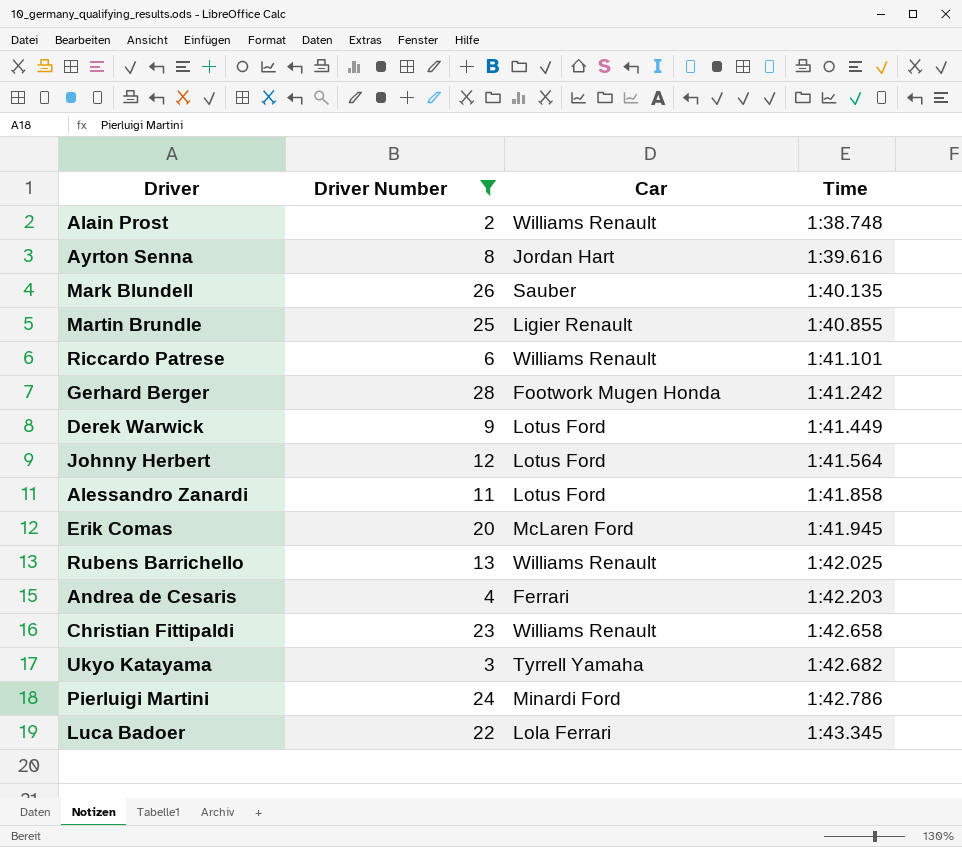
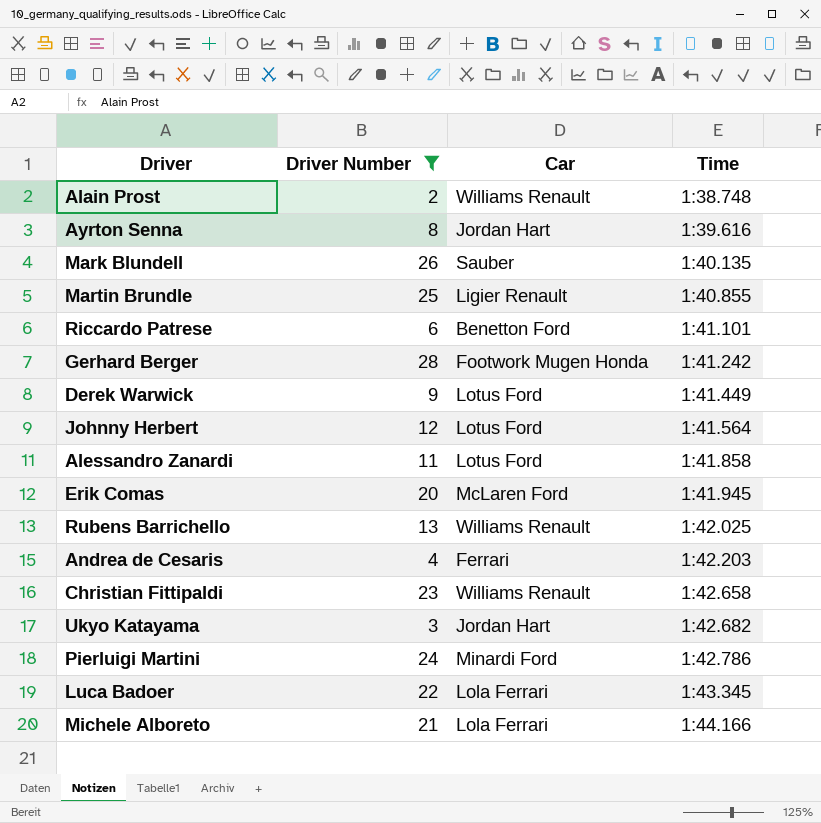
Riccardo Patrese | Car: Williams Renault -> Benetton Ford
Ukyo Katayama | Car: Tyrrell Yamaha -> Jordan Hart
row Michele Alboreto: none -> 21 | Lola Ferrari | 1:44.166

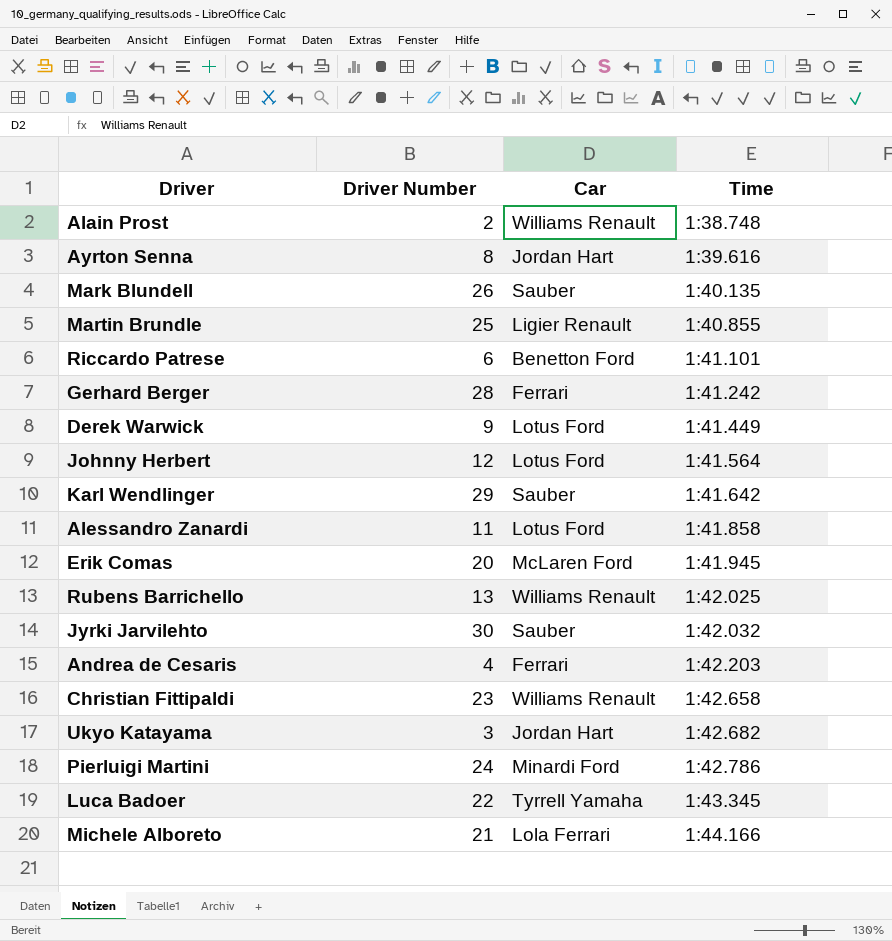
filter: Driver Number <= 28 -> none
Gerhard Berger | Car: Footwork Mugen Honda -> Ferrari
Luca Badoer | Car: Lola Ferrari -> Tyrrell Yamaha

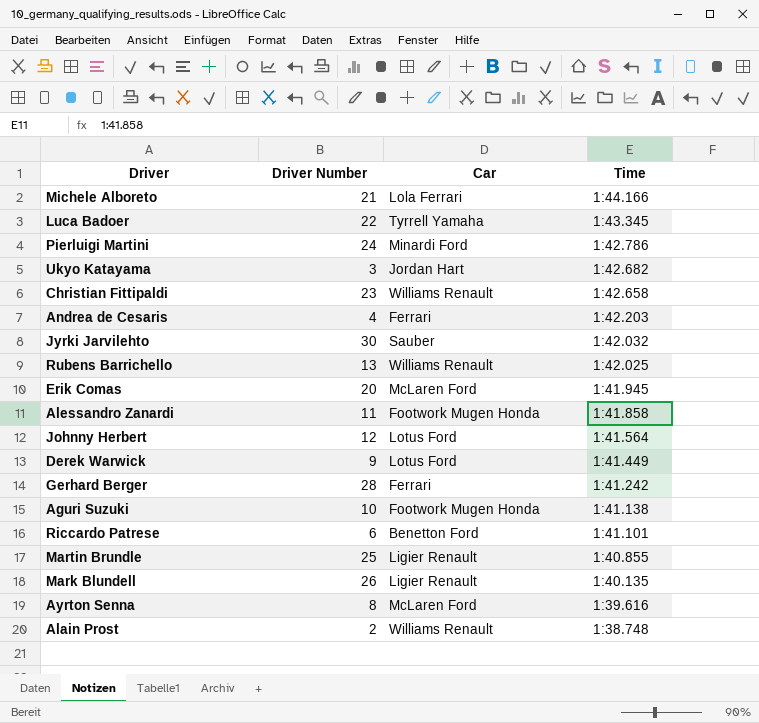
row order: Time ascending -> Time descending
row Karl Wendlinger: 29 | Sauber | 1:41.642 -> none
Alessandro Zanardi | Car: Lotus Ford -> Footwork Mugen Honda
row Aguri Suzuki: none -> 10 | Footwork Mugen Honda | 1:41.138
Mark Blundell | Car: Sauber -> Ligier Renault
Ayrton Senna | Car: Jordan Hart -> McLaren Ford

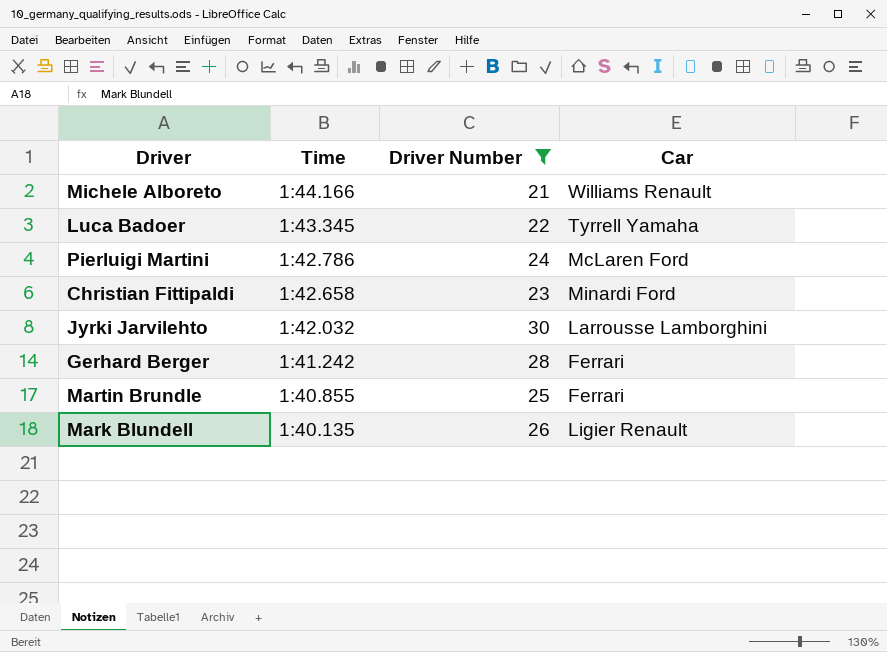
filter: none -> Driver Number >= 21
column Time | position: 4 -> 2
Michele Alboreto | Car: Lola Ferrari -> Williams Renault
Pierluigi Martini | Car: Minardi Ford -> McLaren Ford
Christian Fittipaldi | Car: Williams Renault -> Minardi Ford
Jyrki Jarvilehto | Car: Sauber -> Larrousse Lamborghini
Martin Brundle | Car: Ligier Renault -> Ferrari

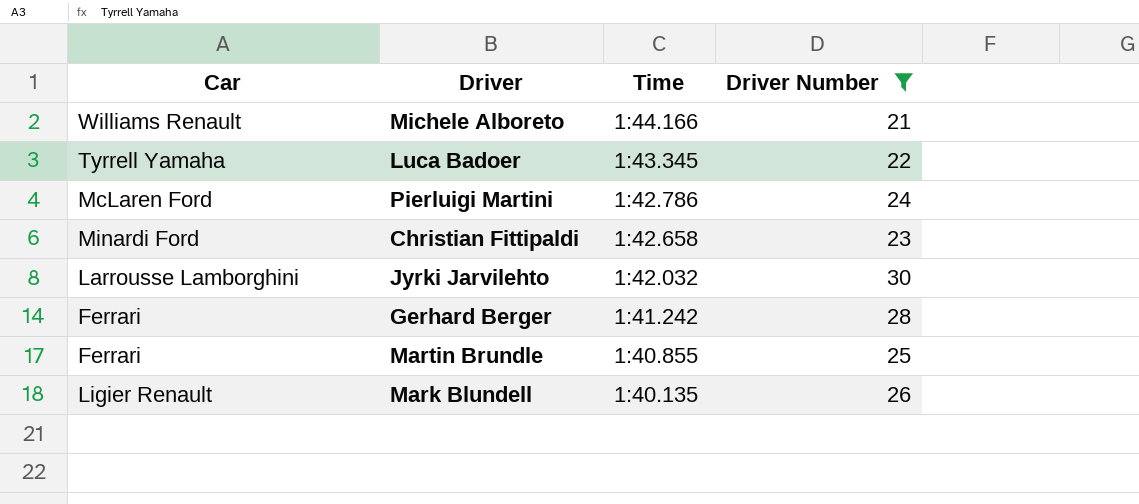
column Car | position: 4 -> 1

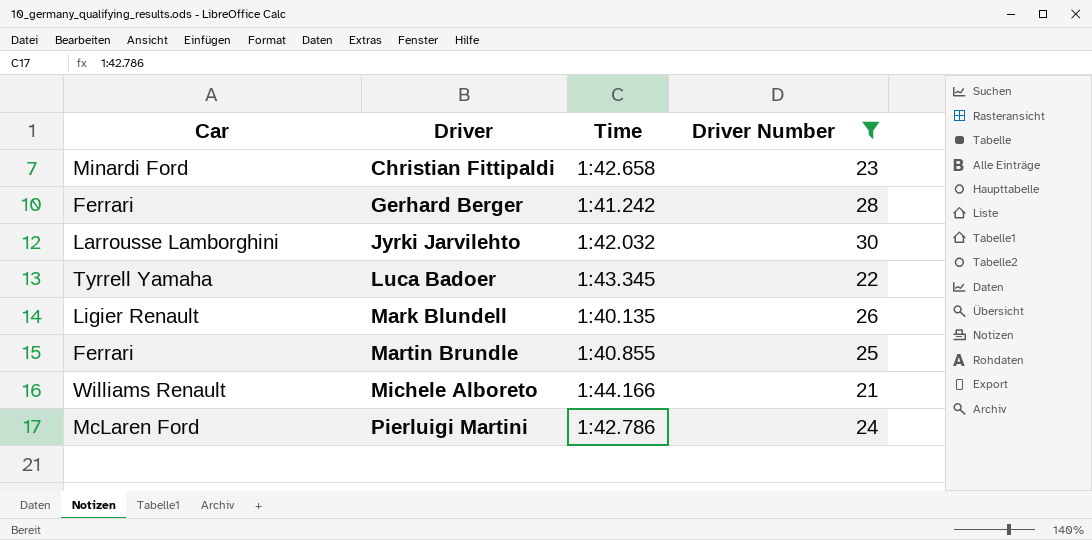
row order: Time descending -> Driver ascending

